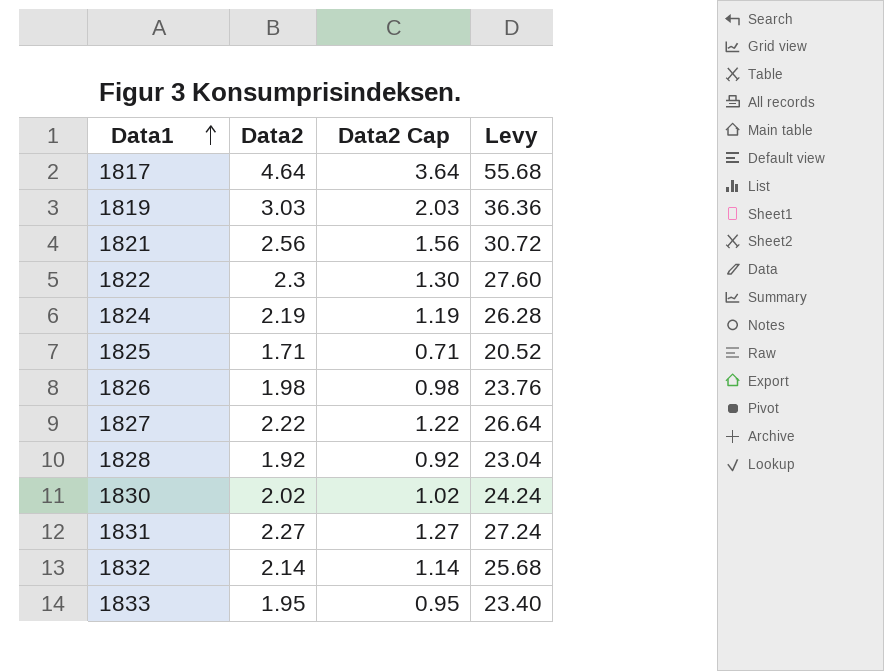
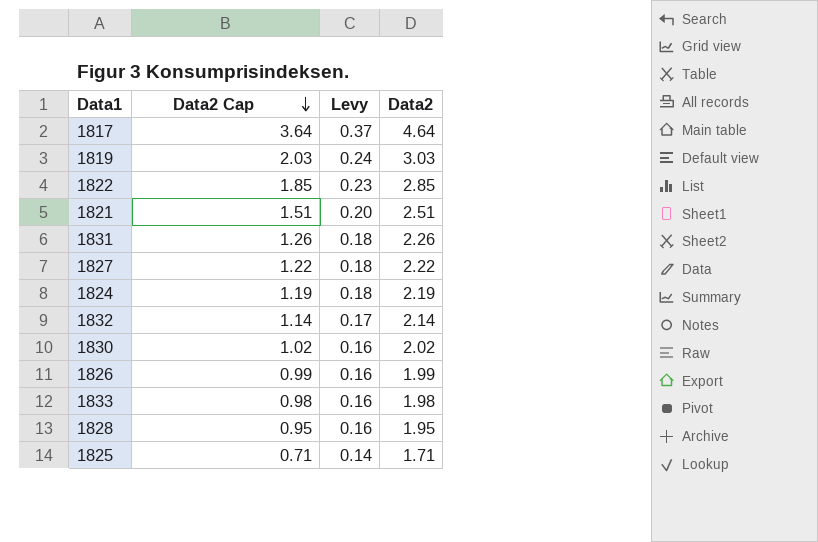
row order: Data1 ascending -> Data2 Cap descending
column Levy | formula: [Data2] * 12 -> [Data2] * 0.08
column Data2 | position: 2 -> 4
1822 | Data2 Cap: 1.30 -> 1.85
1822 | Data2: 2.3 -> 2.85
1821 | Data2 Cap: 1.56 -> 1.51
1821 | Data2: 2.56 -> 2.51
1831 | Data2 Cap: 1.27 -> 1.26
1831 | Data2: 2.27 -> 2.26
1826 | Data2 Cap: 0.98 -> 0.99
1826 | Data2: 1.98 -> 1.99
1833 | Data2 Cap: 0.95 -> 0.98
1833 | Data2: 1.95 -> 1.98
1828 | Data2 Cap: 0.92 -> 0.95
1828 | Data2: 1.92 -> 1.95

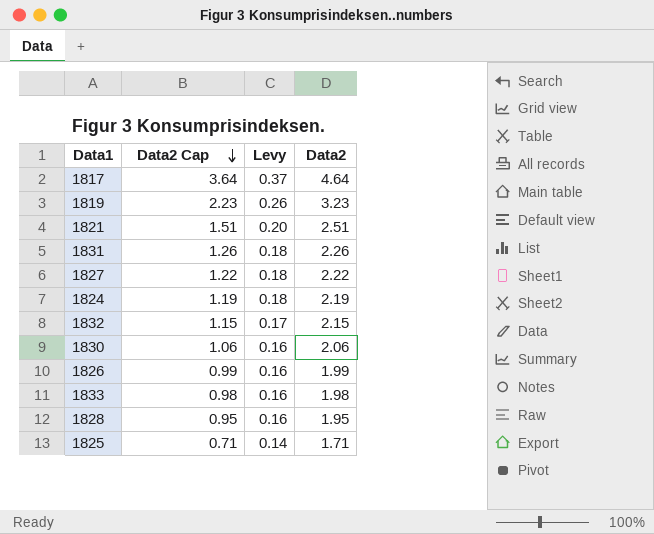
row 1822: 1.85 | 0.23 | 2.85 -> none
1819 | Data2 Cap: 2.03 -> 2.23
1819 | Levy: 0.24 -> 0.26
1819 | Data2: 3.03 -> 3.23
1832 | Data2 Cap: 1.14 -> 1.15
1832 | Data2: 2.14 -> 2.15
1830 | Data2 Cap: 1.02 -> 1.06
1830 | Data2: 2.02 -> 2.06

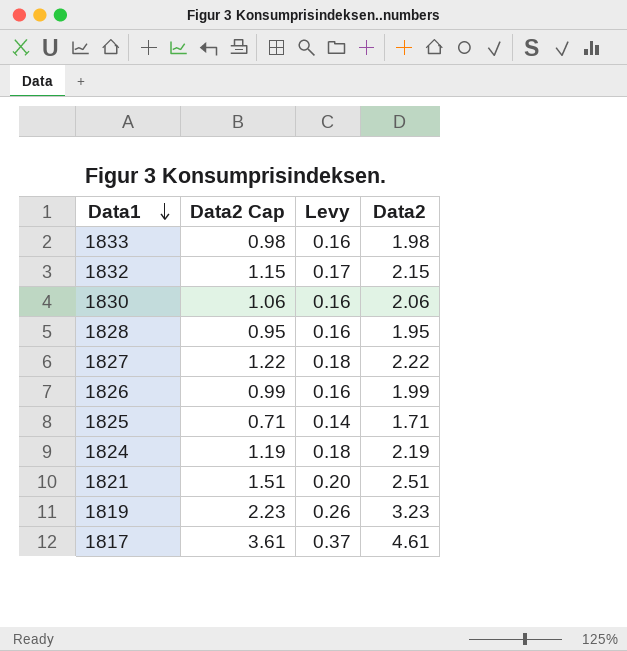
row order: Data2 Cap descending -> Data1 descending
row 1831: 1.26 | 0.18 | 2.26 -> none
1817 | Data2 Cap: 3.64 -> 3.61
1817 | Data2: 4.64 -> 4.61

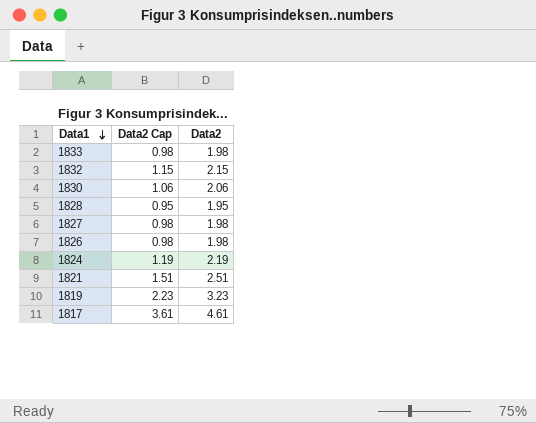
column Levy | formula: [Data2] * 0.08 -> none
row 1825: 0.71 | 0.14 | 1.71 -> none
1827 | Data2 Cap: 1.22 -> 0.98
1827 | Data2: 2.22 -> 1.98
1826 | Data2 Cap: 0.99 -> 0.98
1826 | Data2: 1.99 -> 1.98

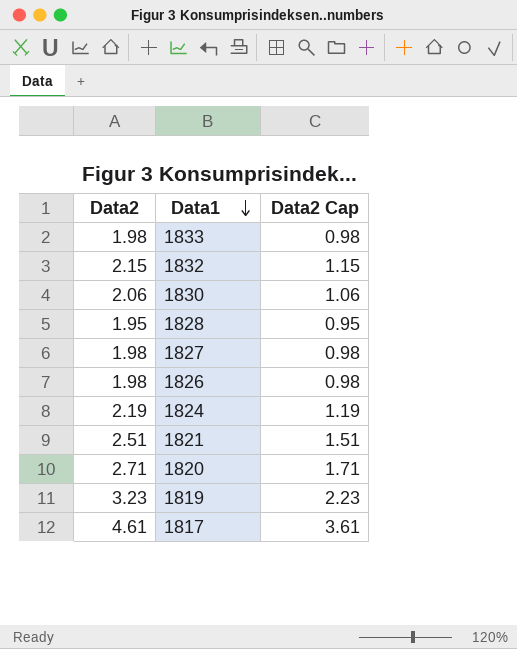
column Data2 | position: 3 -> 1
row 1820: none -> 2.71 | 1.71

